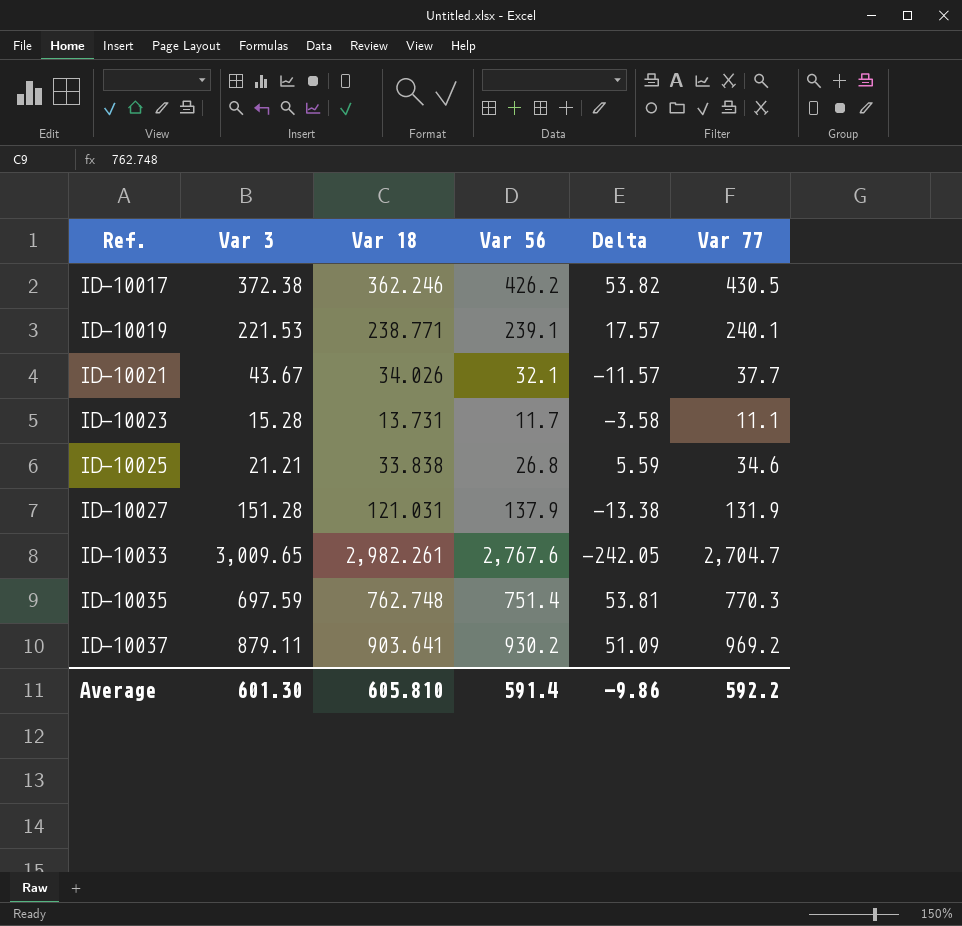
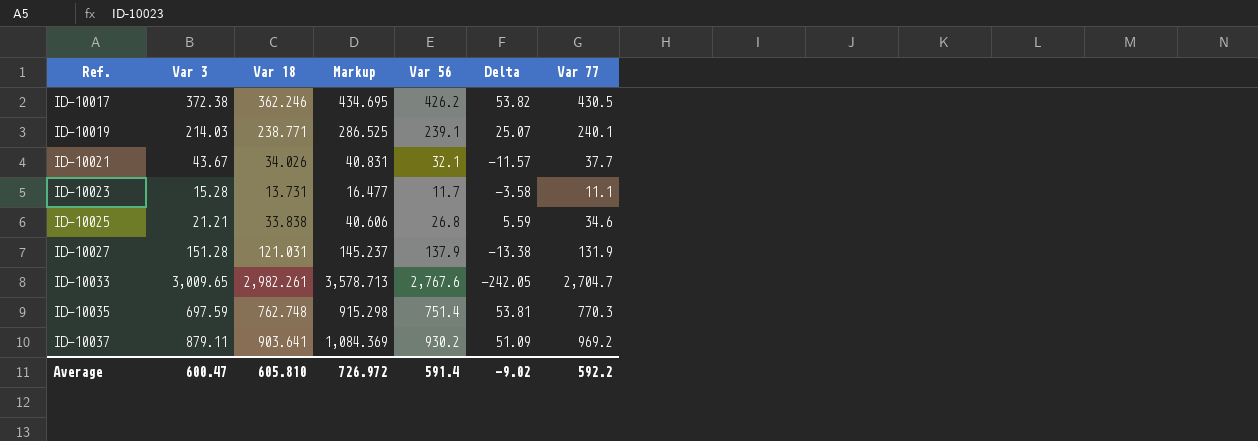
column Markup | formula: none -> [Var 18] * 1.2
ID-10019 | Var 3: 221.53 -> 214.03
ID-10019 | Delta: 17.57 -> 25.07
Average | Var 3: 601.30 -> 600.47
Average | Delta: -9.86 -> -9.02

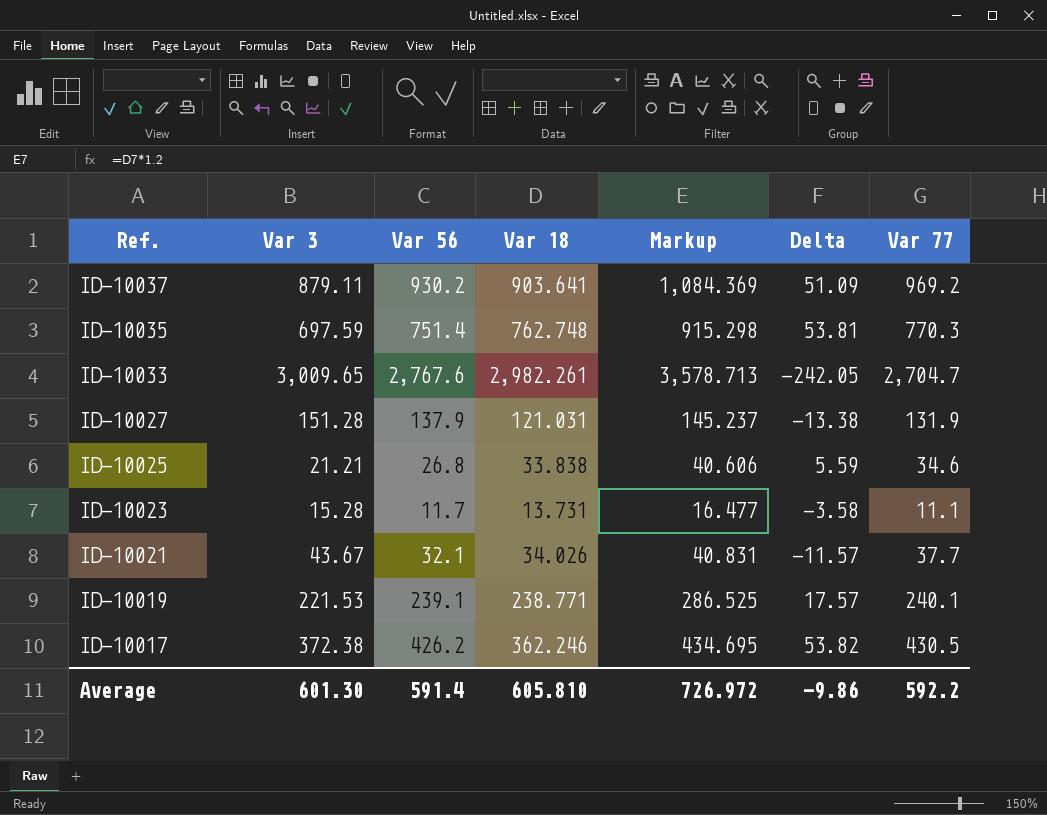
row order: Ref. ascending -> Ref. descending
column Var 56 | position: 5 -> 3
ID-10019 | Var 3: 214.03 -> 221.53
ID-10019 | Delta: 25.07 -> 17.57
Average | Var 3: 600.47 -> 601.30
Average | Delta: -9.02 -> -9.86

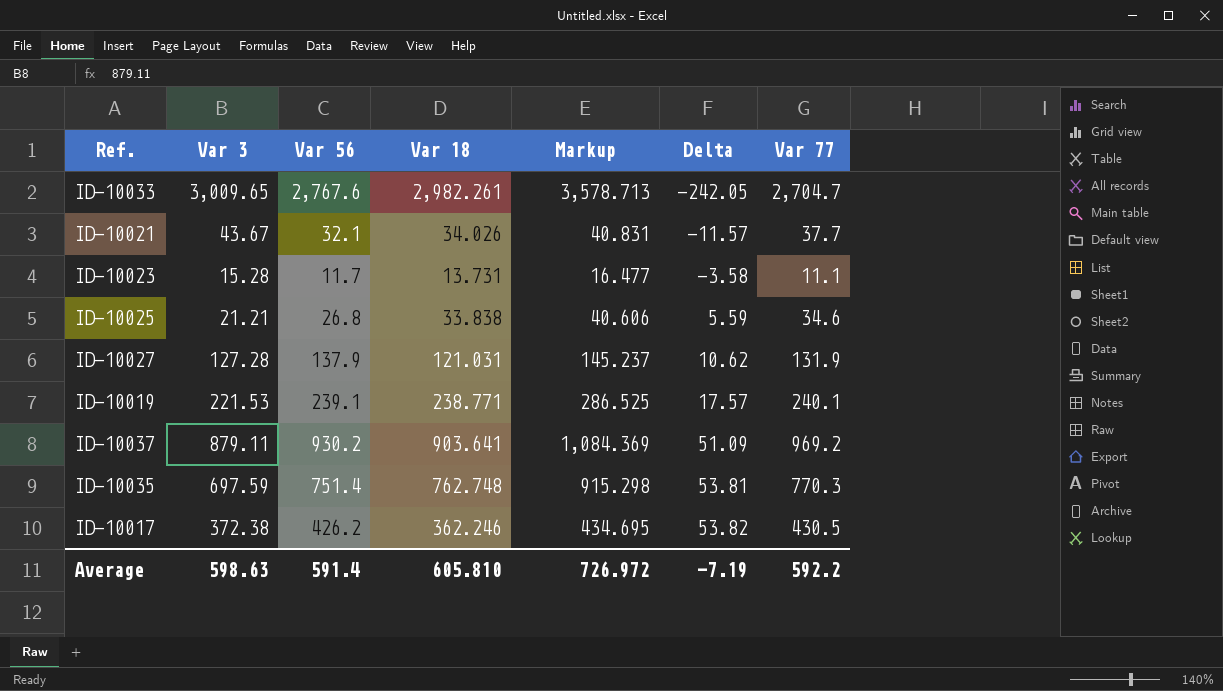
row order: Ref. descending -> Delta ascending
ID-10027 | Var 3: 151.28 -> 127.28
ID-10027 | Delta: -13.38 -> 10.62
Average | Var 3: 601.30 -> 598.63
Average | Delta: -9.86 -> -7.19

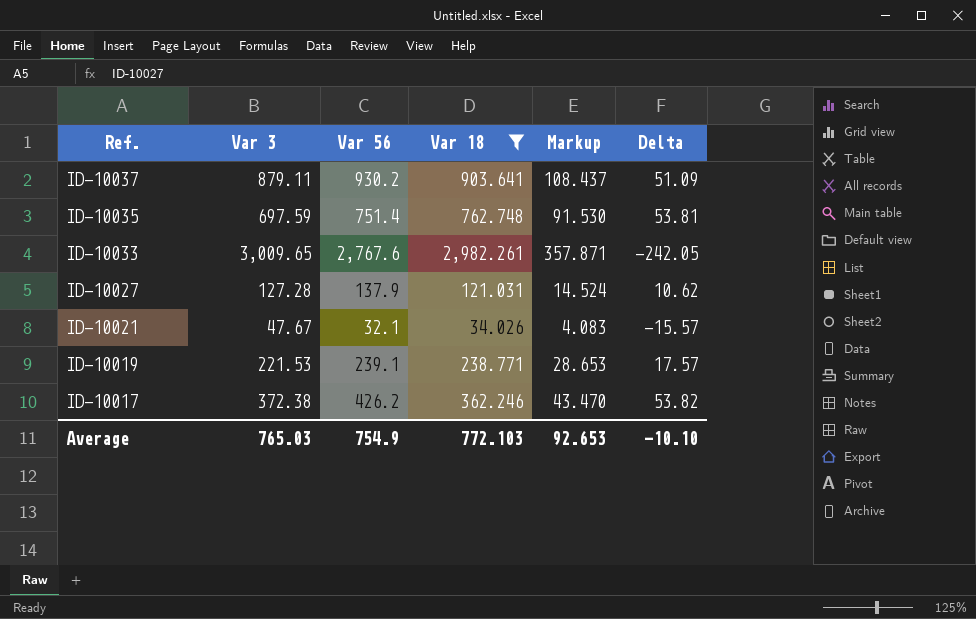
filter: none -> Var 18 >= 34.026
row order: Delta ascending -> Ref. descending
column Var 77 | position: 7 -> none
column Markup | formula: [Var 18] * 1.2 -> [Var 18] * 0.12
ID-10021 | Var 3: 43.67 -> 47.67
ID-10021 | Delta: -11.57 -> -15.57
Average | Var 3: 598.63 -> 765.03
Average | Var 56: 591.4 -> 754.9
Average | Var 18: 605.810 -> 772.103
Average | Markup: 726.972 -> 92.653
Average | Delta: -7.19 -> -10.10

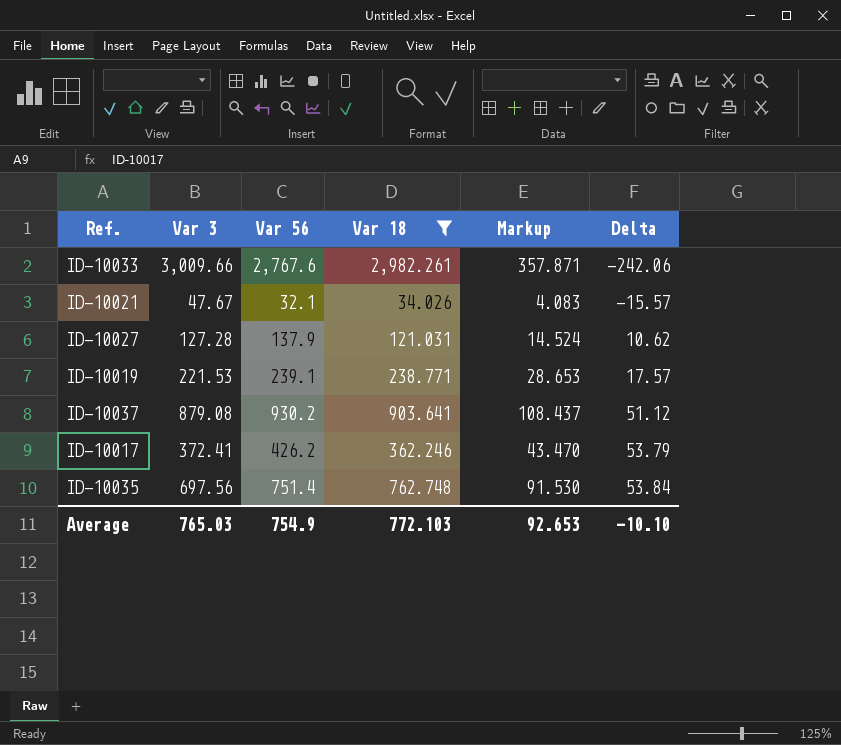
row order: Ref. descending -> Delta ascending
ID-10033 | Var 3: 3,009.65 -> 3,009.66
ID-10033 | Delta: -242.05 -> -242.06
ID-10037 | Var 3: 879.11 -> 879.08
ID-10037 | Delta: 51.09 -> 51.12
ID-10017 | Var 3: 372.38 -> 372.41
ID-10017 | Delta: 53.82 -> 53.79
ID-10035 | Var 3: 697.59 -> 697.56
ID-10035 | Delta: 53.81 -> 53.84

